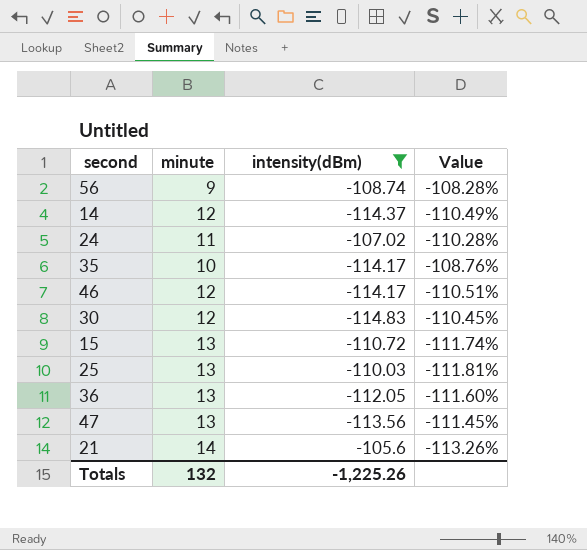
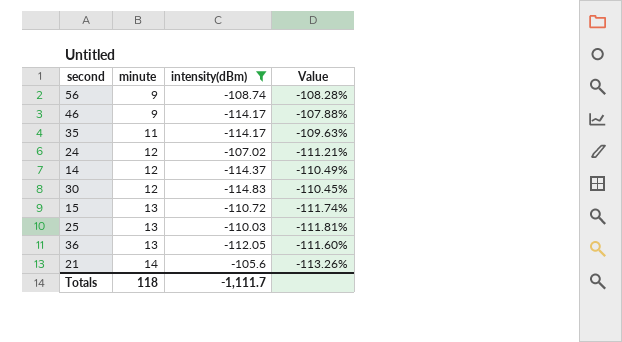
row order: none -> minute ascending
row 47: 13 | -113.56 | -111.45% -> none
46 | minute: 12 -> 9
46 | Value: -110.51% -> -107.88%
35 | minute: 10 -> 11
35 | Value: -108.76% -> -109.63%
24 | minute: 11 -> 12
24 | Value: -110.28% -> -111.21%
Totals | minute: 132 -> 118
Totals | intensity(dBm): -1,225.26 -> -1,111.7

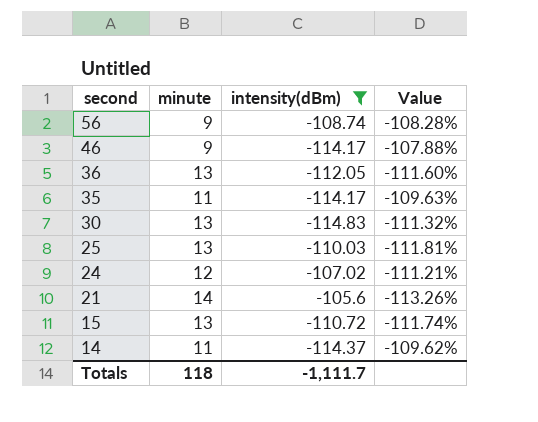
row order: minute ascending -> second descending
30 | minute: 12 -> 13
30 | Value: -110.45% -> -111.32%
14 | minute: 12 -> 11
14 | Value: -110.49% -> -109.62%

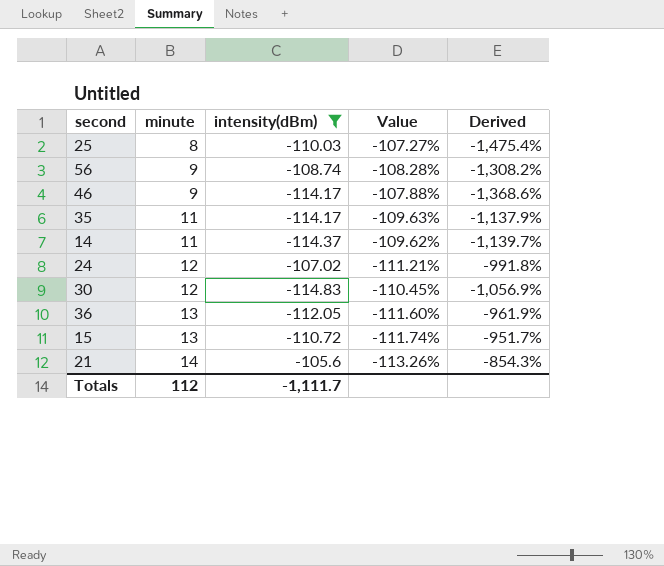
row order: second descending -> minute ascending
column Derived | formula: none -> ([intensity(dBm)] - [minute]) / [minute]
25 | minute: 13 -> 8
25 | Value: -111.81% -> -107.27%
30 | minute: 13 -> 12
30 | Value: -111.32% -> -110.45%
Totals | minute: 118 -> 112

